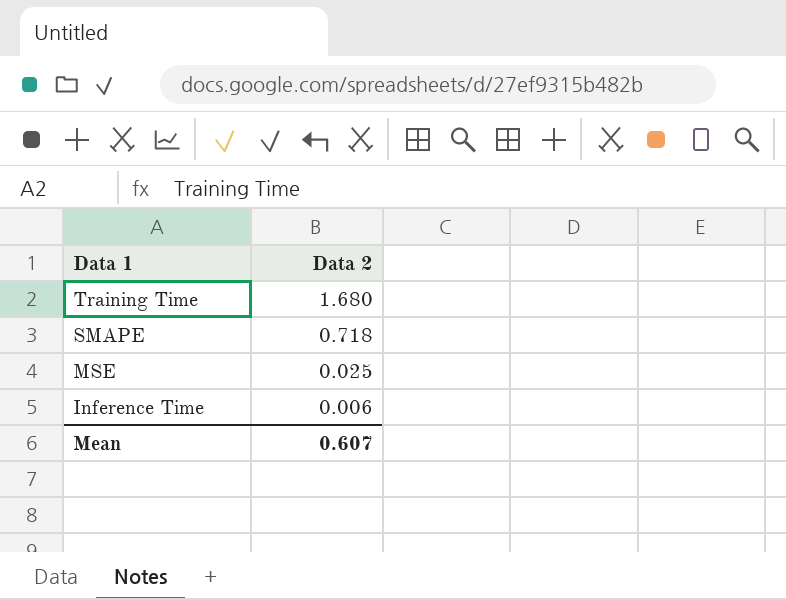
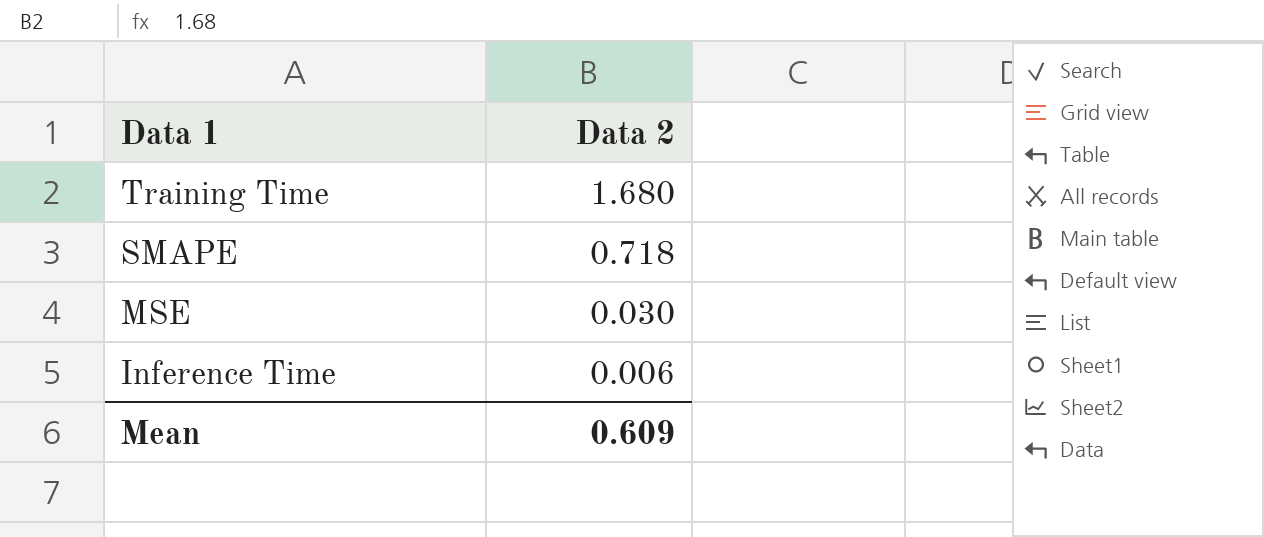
MSE | Data 2: 0.025 -> 0.030
Mean | Data 2: 0.607 -> 0.609

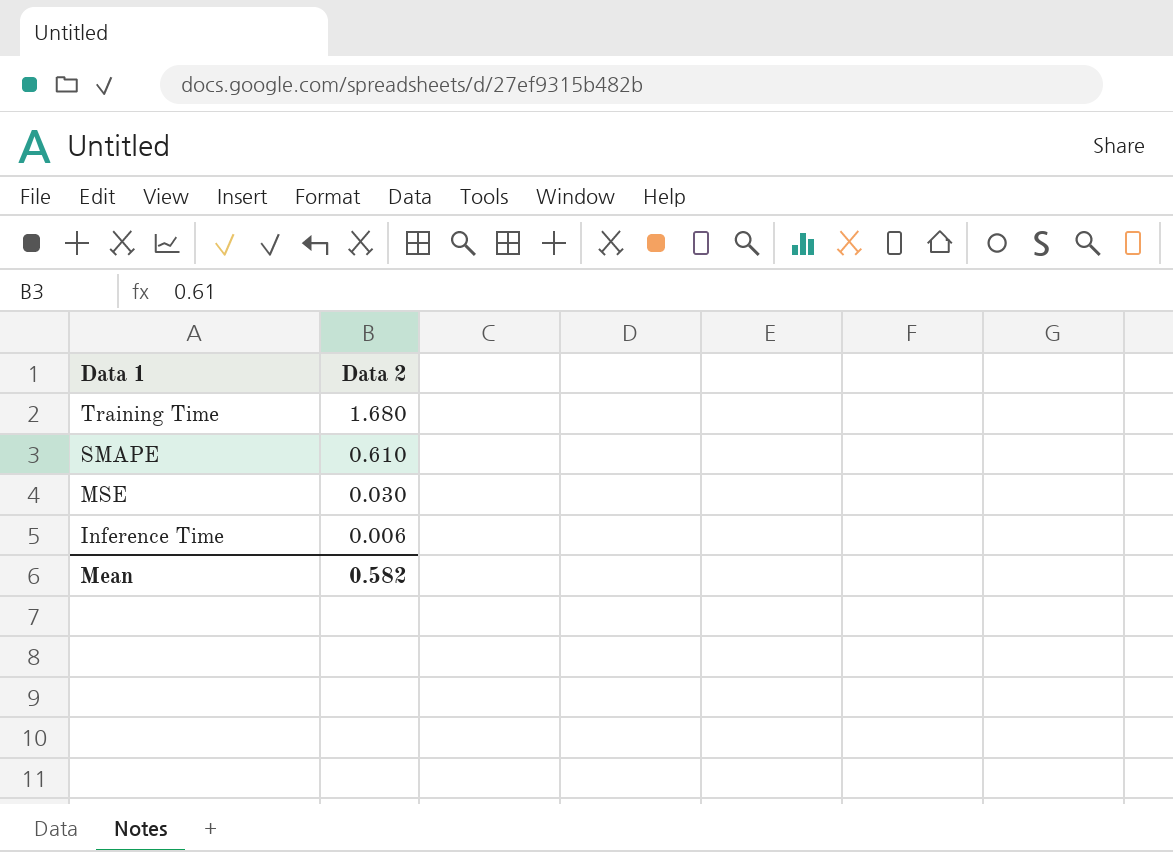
SMAPE | Data 2: 0.718 -> 0.610
Mean | Data 2: 0.609 -> 0.582

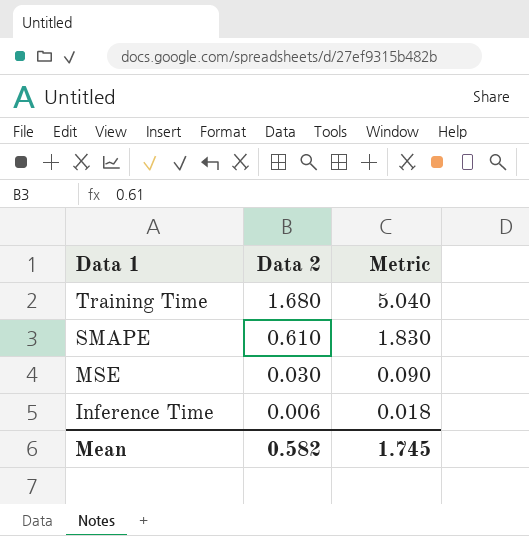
column Metric | formula: none -> [Data 2] * 3

